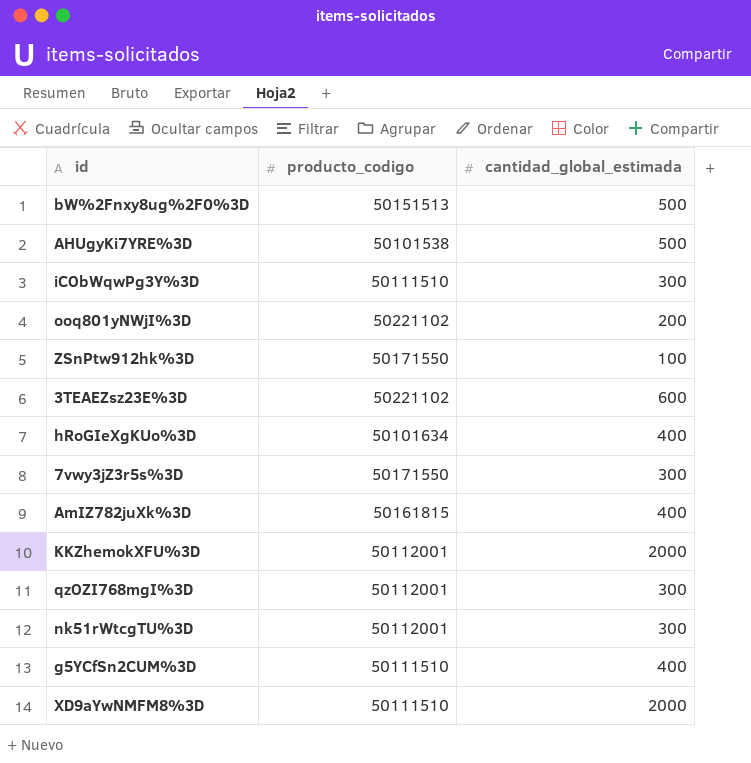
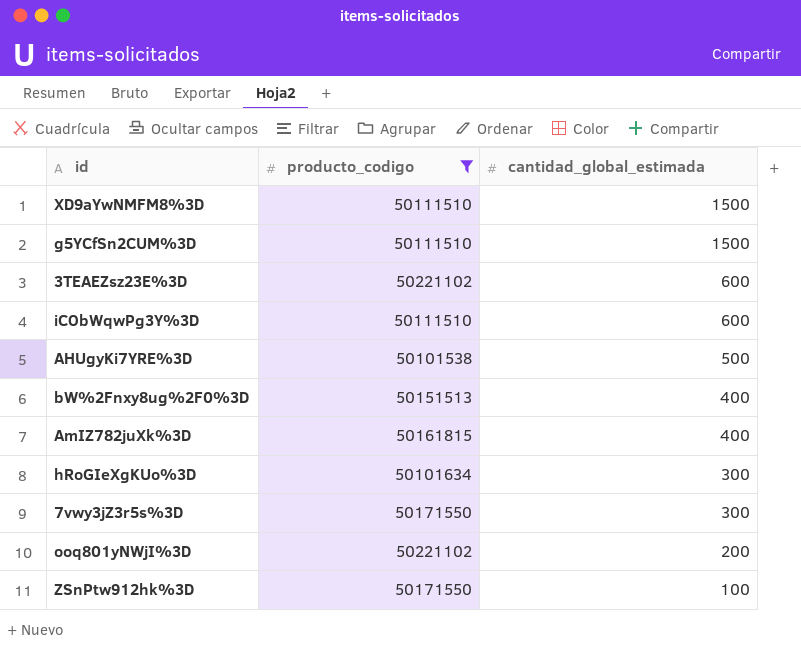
filter: none -> producto_codigo != 50112001
row order: none -> cantidad_global_estimada descending
XD9aYwNMFM8%3D | cantidad_global_estimada: 2000 -> 1500
g5YCfSn2CUM%3D | cantidad_global_estimada: 400 -> 1500
iCObWqwPg3Y%3D | cantidad_global_estimada: 300 -> 600
bW%2Fnxy8ug%2F0%3D | cantidad_global_estimada: 500 -> 400
hRoGIeXgKUo%3D | cantidad_global_estimada: 400 -> 300

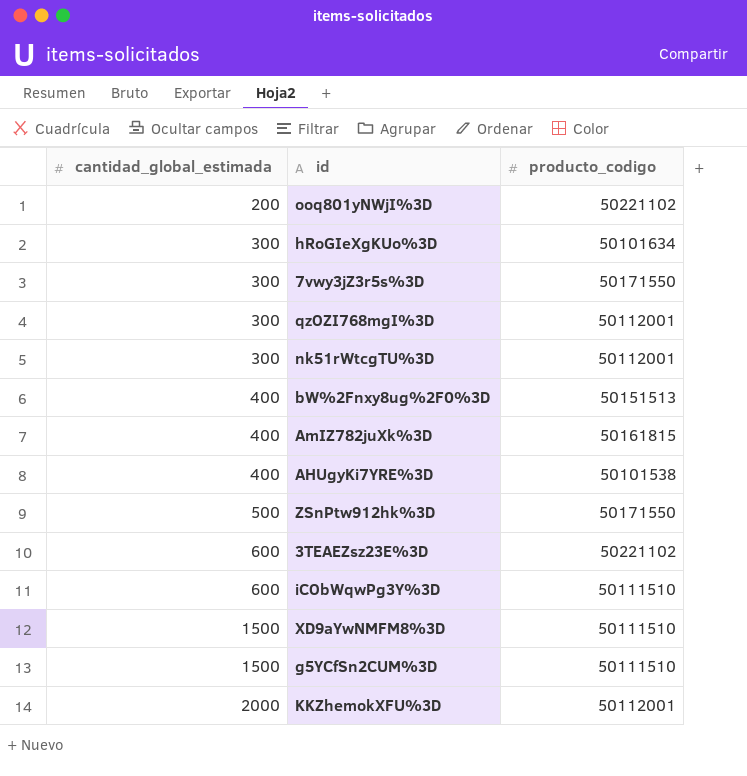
filter: producto_codigo != 50112001 -> none
row order: cantidad_global_estimada descending -> cantidad_global_estimada ascending
column cantidad_global_estimada | position: 3 -> 1
AHUgyKi7YRE%3D | cantidad_global_estimada: 500 -> 400
ZSnPtw912hk%3D | cantidad_global_estimada: 100 -> 500

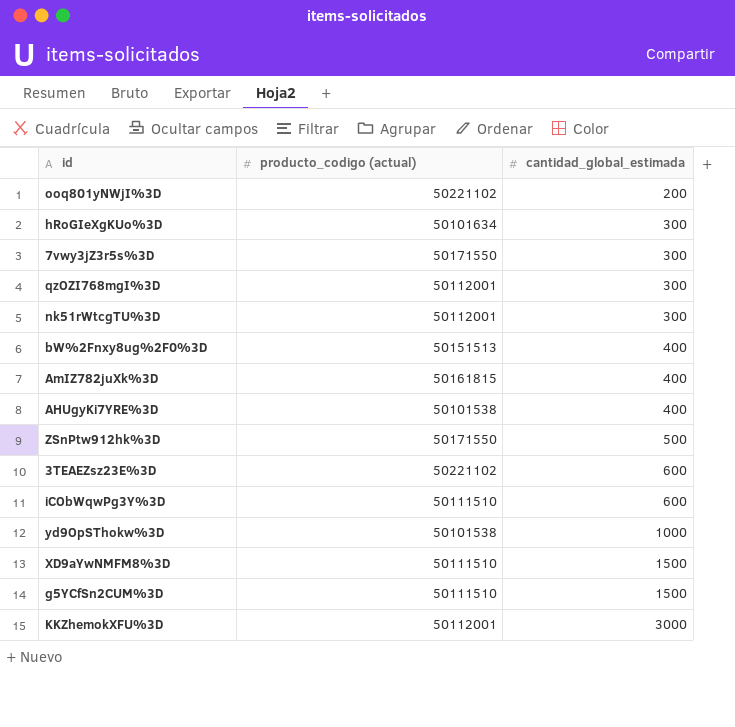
column name: producto_codigo -> producto_codigo (actual)
column cantidad_global_estimada | position: 1 -> 3
row yd9OpSThokw%3D: none -> 50101538 | 1000
KKZhemokXFU%3D | cantidad_global_estimada: 2000 -> 3000

